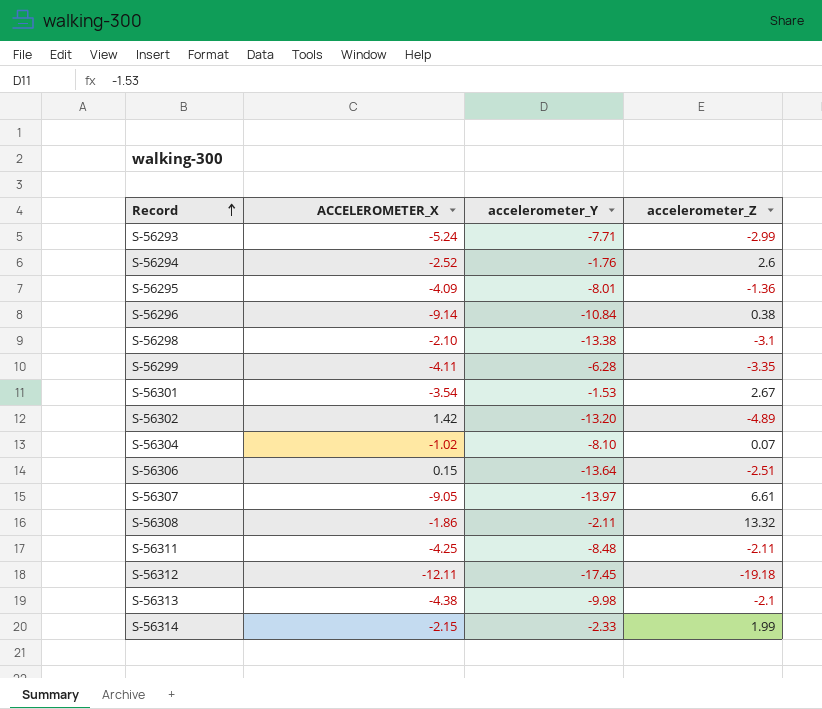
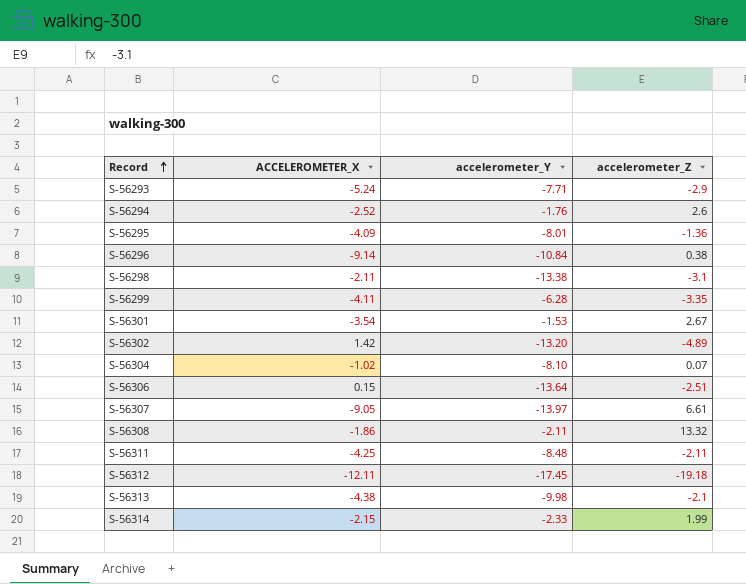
S-56293 | accelerometer_Z: -2.99 -> -2.9
S-56298 | ACCELEROMETER_X: -2.10 -> -2.11

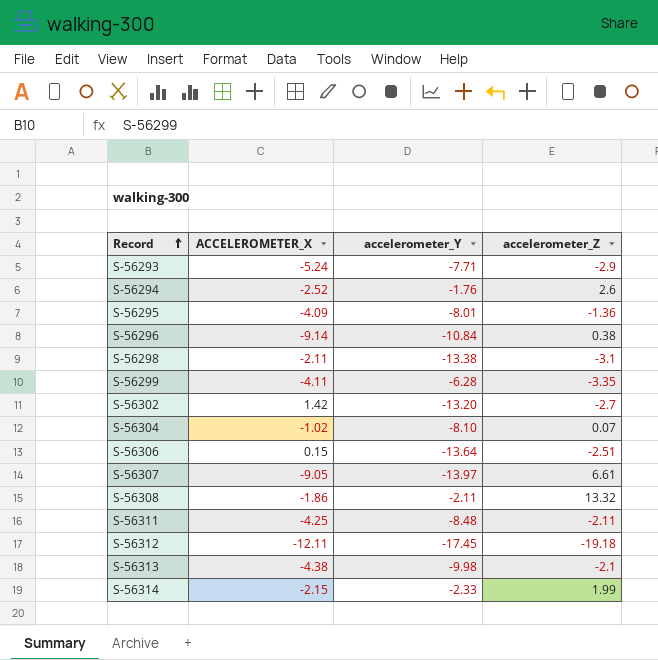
row S-56301: -3.54 | -1.53 | 2.67 -> none
S-56302 | accelerometer_Z: -4.89 -> -2.7

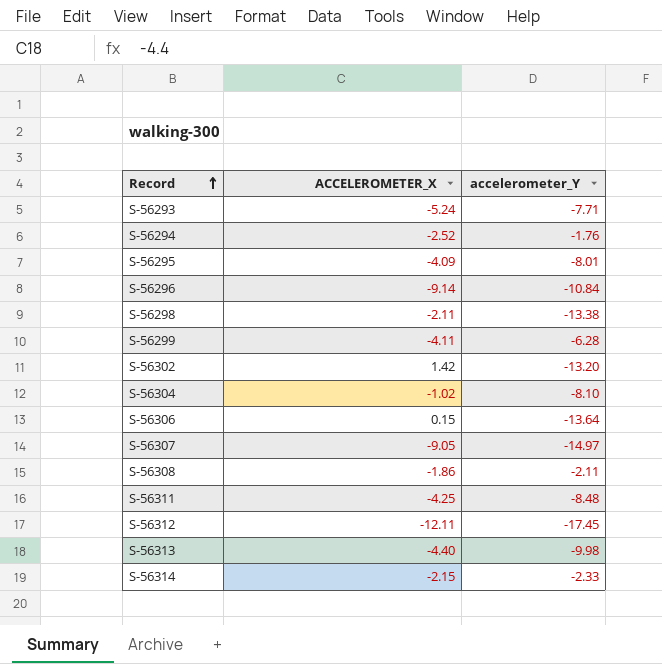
column accelerometer_Z | position: 4 -> none
S-56307 | accelerometer_Y: -13.97 -> -14.97
S-56313 | ACCELEROMETER_X: -4.38 -> -4.40

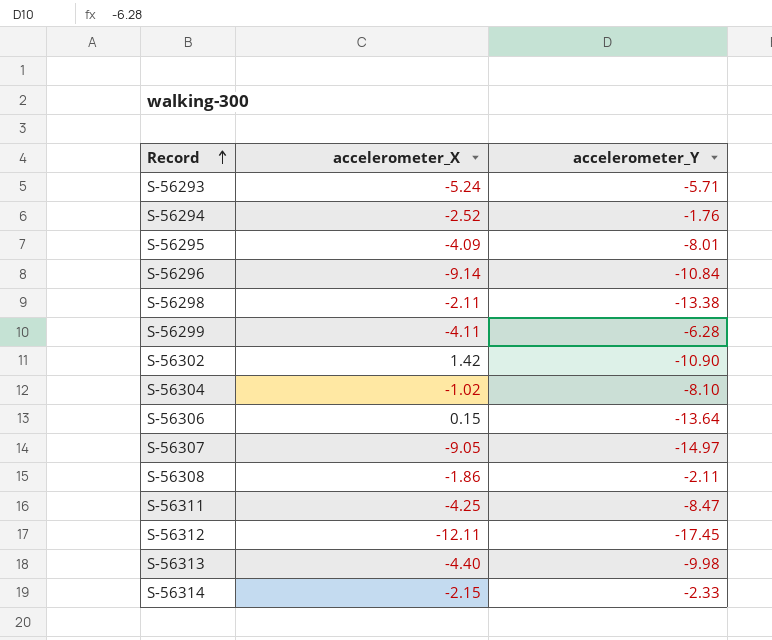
column name: ACCELEROMETER_X -> accelerometer_X
S-56293 | accelerometer_Y: -7.71 -> -5.71
S-56302 | accelerometer_Y: -13.20 -> -10.90
S-56311 | accelerometer_Y: -8.48 -> -8.47

